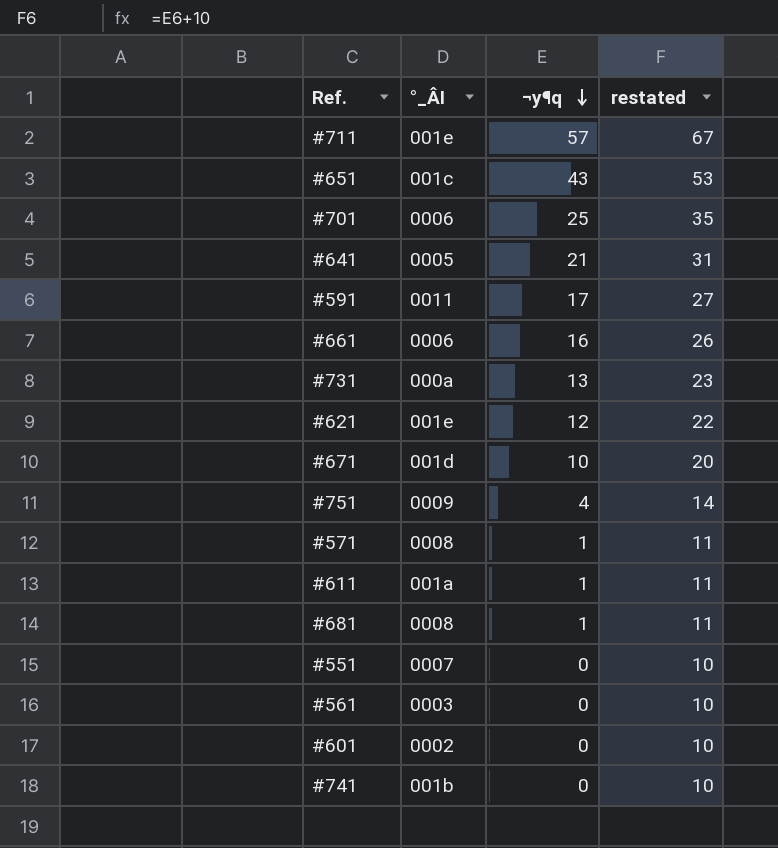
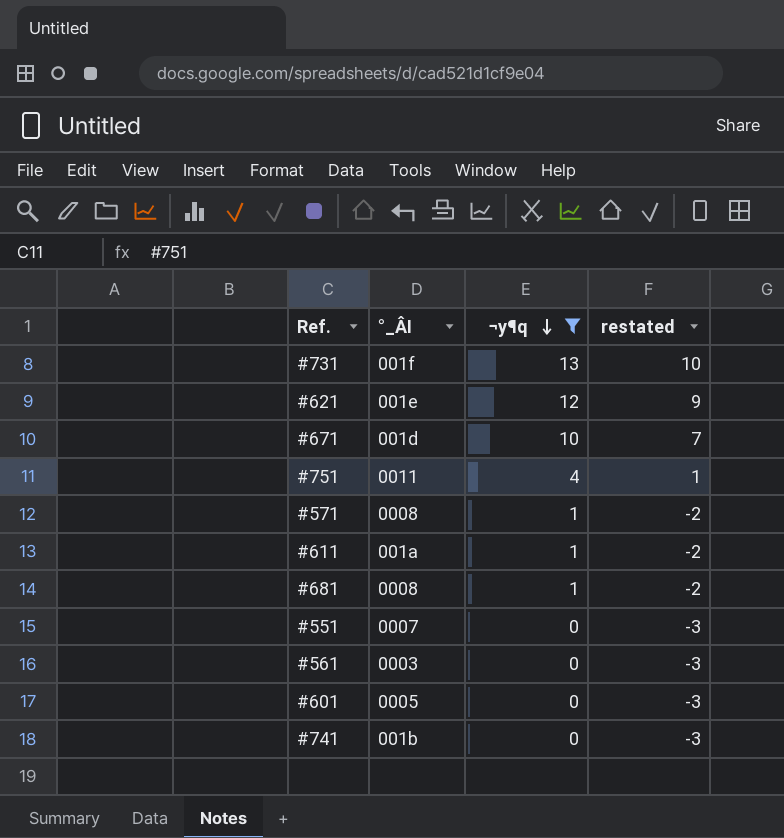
filter: none -> ¬y¶q <= 13
column restated | formula: [¬y¶q] + 10 -> [¬y¶q] - 3
#731 | °_ÂI: 000a -> 001f
#751 | °_ÂI: 0009 -> 0011
#601 | °_ÂI: 0002 -> 0005

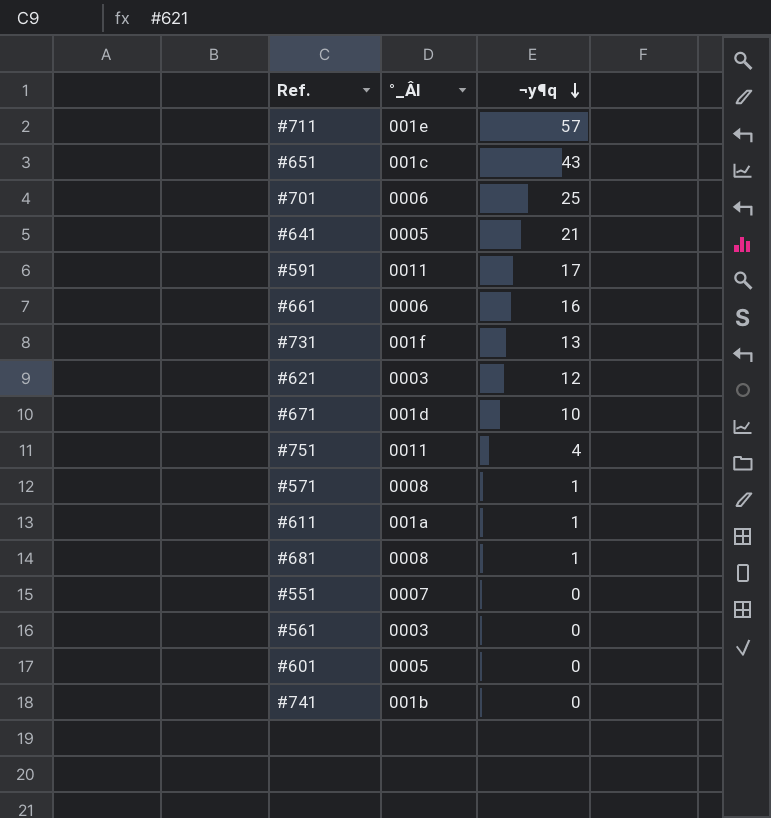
filter: ¬y¶q <= 13 -> none
column restated | formula: [¬y¶q] - 3 -> none
#621 | °_ÂI: 001e -> 0003

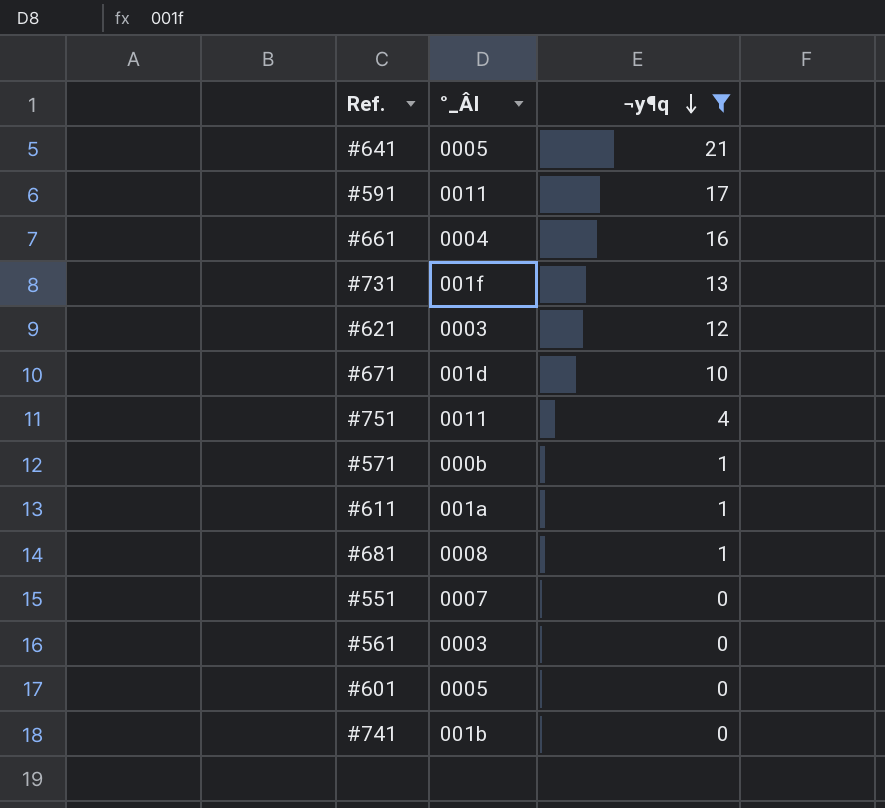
filter: none -> ¬y¶q <= 21
#661 | °_ÂI: 0006 -> 0004
#571 | °_ÂI: 0008 -> 000b

